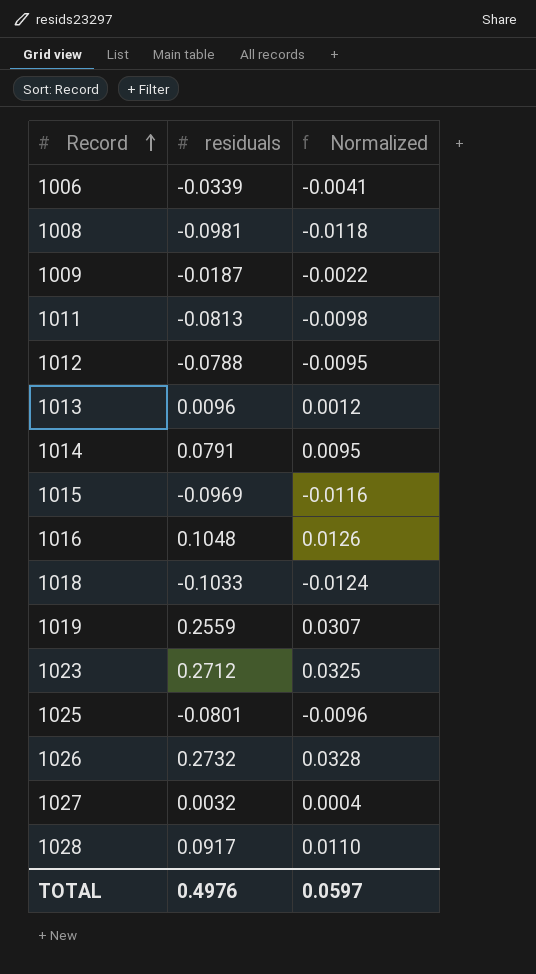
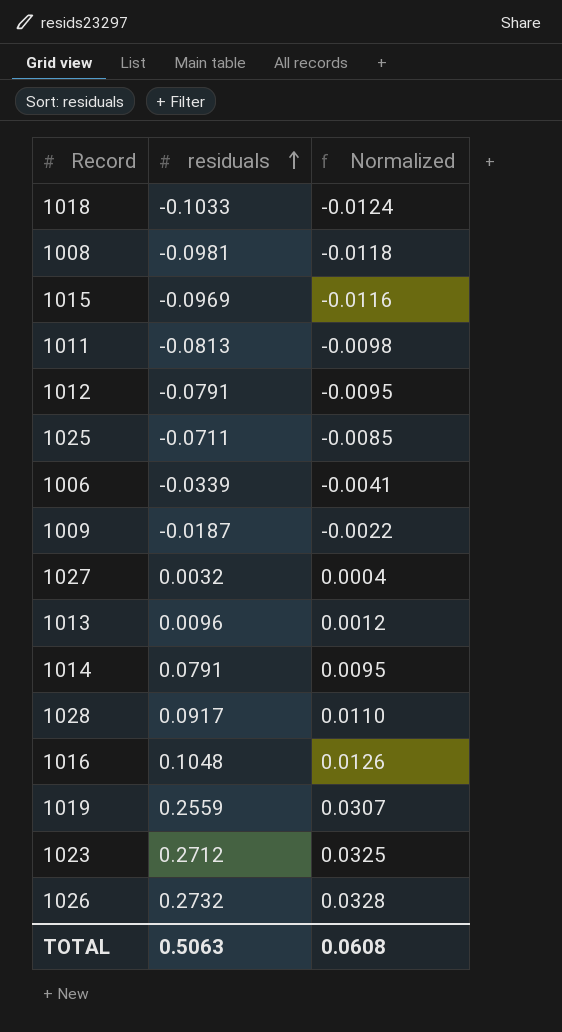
row order: Record ascending -> residuals ascending
1012 | residuals: -0.0788 -> -0.0791
1025 | residuals: -0.0801 -> -0.0711
1025 | Normalized: -0.0096 -> -0.0085
TOTAL | residuals: 0.4976 -> 0.5063
TOTAL | Normalized: 0.0597 -> 0.0608

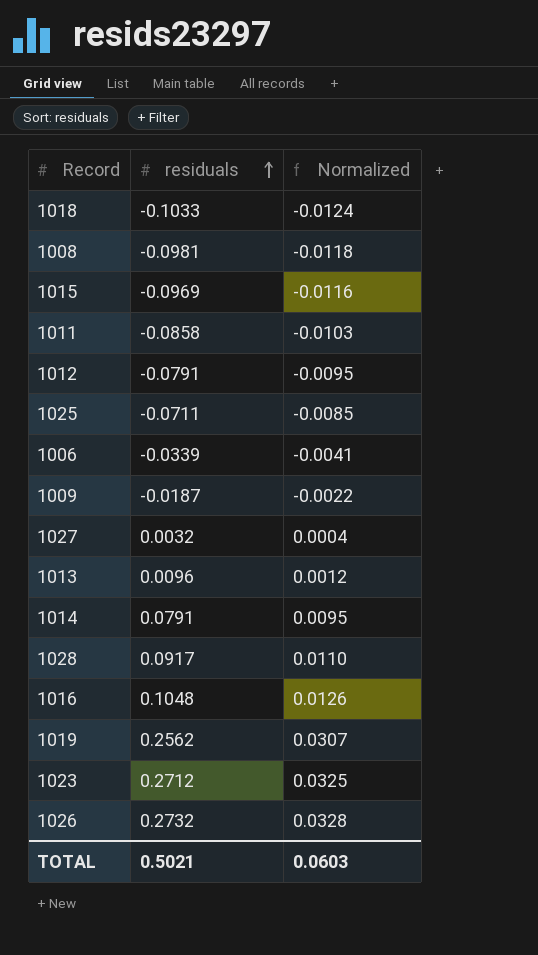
1011 | residuals: -0.0813 -> -0.0858
1011 | Normalized: -0.0098 -> -0.0103
1019 | residuals: 0.2559 -> 0.2562
TOTAL | residuals: 0.5063 -> 0.5021
TOTAL | Normalized: 0.0608 -> 0.0603

